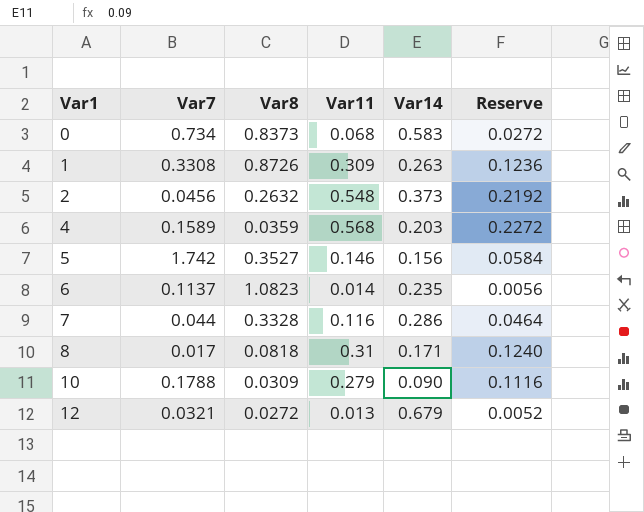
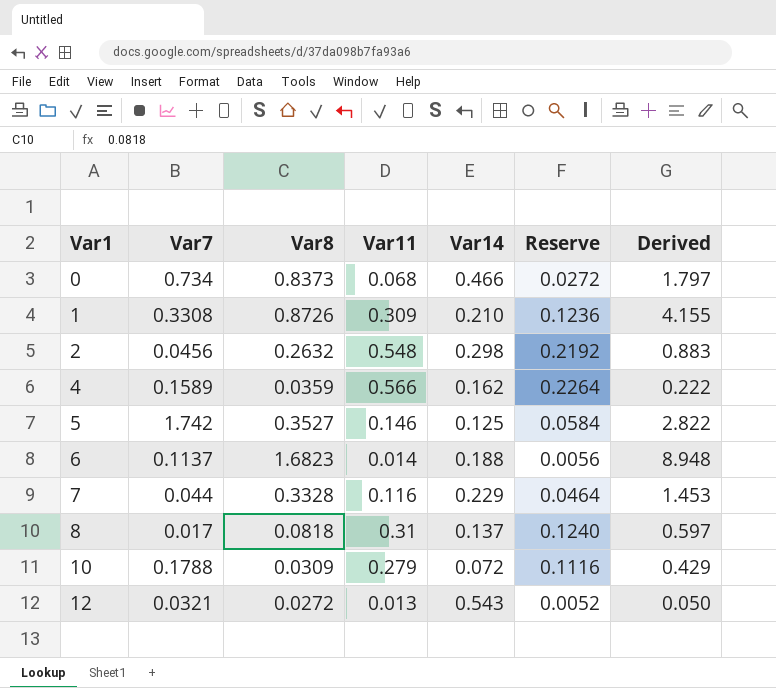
column Derived | formula: none -> [Var8] / [Var14]
0 | Var14: 0.583 -> 0.466
1 | Var14: 0.263 -> 0.210
2 | Var14: 0.373 -> 0.298
4 | Var11: 0.568 -> 0.566
4 | Var14: 0.203 -> 0.162
4 | Reserve: 0.2272 -> 0.2264
5 | Var14: 0.156 -> 0.125
6 | Var8: 1.0823 -> 1.6823
6 | Var14: 0.235 -> 0.188
7 | Var14: 0.286 -> 0.229
8 | Var14: 0.171 -> 0.137
10 | Var14: 0.090 -> 0.072
12 | Var14: 0.679 -> 0.543

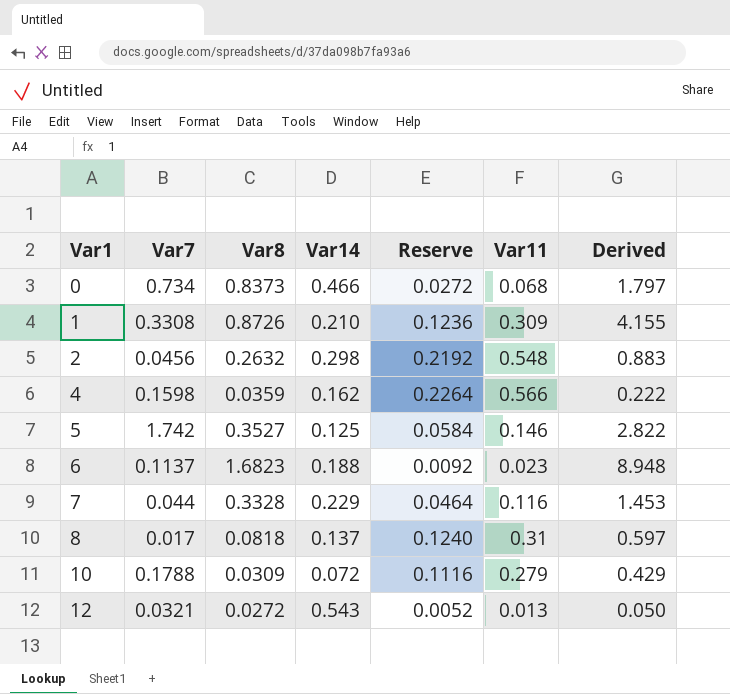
column Var11 | position: 4 -> 6
4 | Var7: 0.1589 -> 0.1598
6 | Reserve: 0.0056 -> 0.0092
6 | Var11: 0.014 -> 0.023

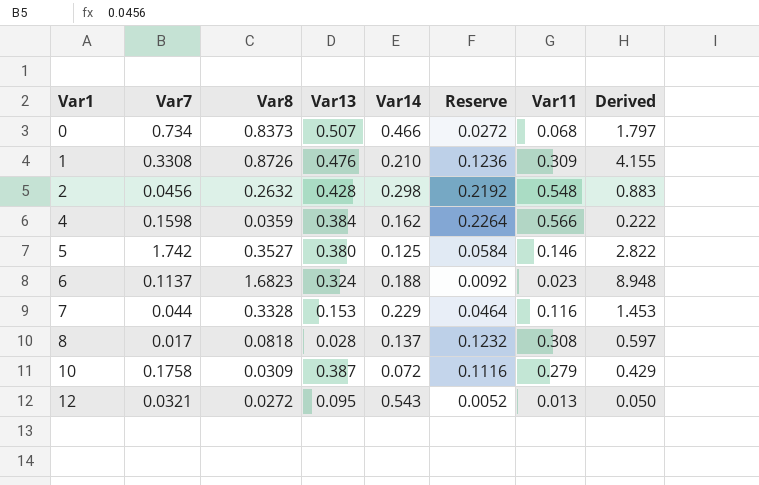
column Var13 | position: none -> 4
8 | Reserve: 0.1240 -> 0.1232
8 | Var11: 0.31 -> 0.308
10 | Var7: 0.1788 -> 0.1758

